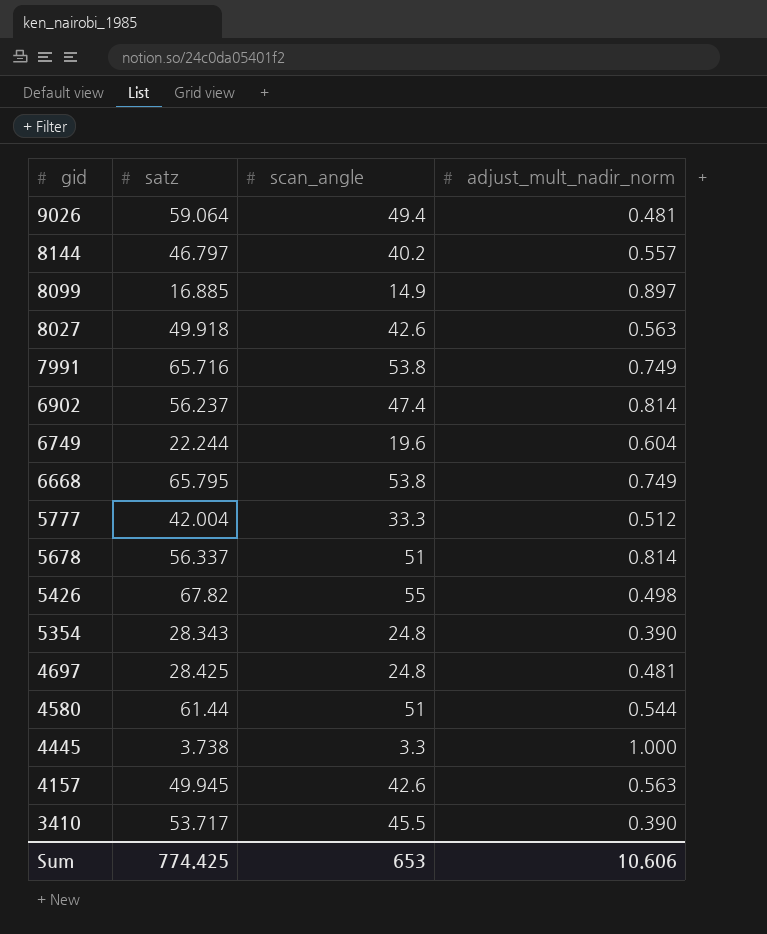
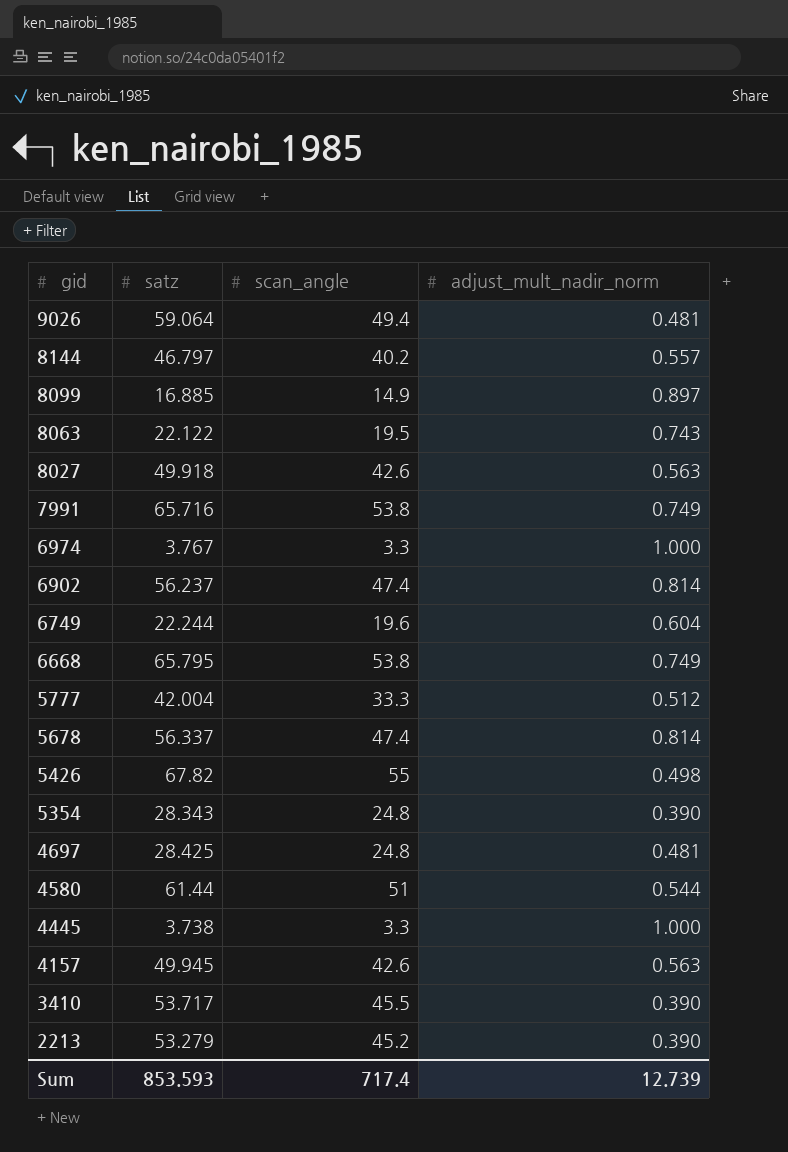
row 8063: none -> 22.122 | 19.5 | 0.743
row 6974: none -> 3.767 | 3.3 | 1.000
5678 | scan_angle: 51 -> 47.4
row 2213: none -> 53.279 | 45.2 | 0.390
Sum | satz: 774.425 -> 853.593
Sum | scan_angle: 653 -> 717.4
Sum | adjust_mult_nadir_norm: 10.606 -> 12.739

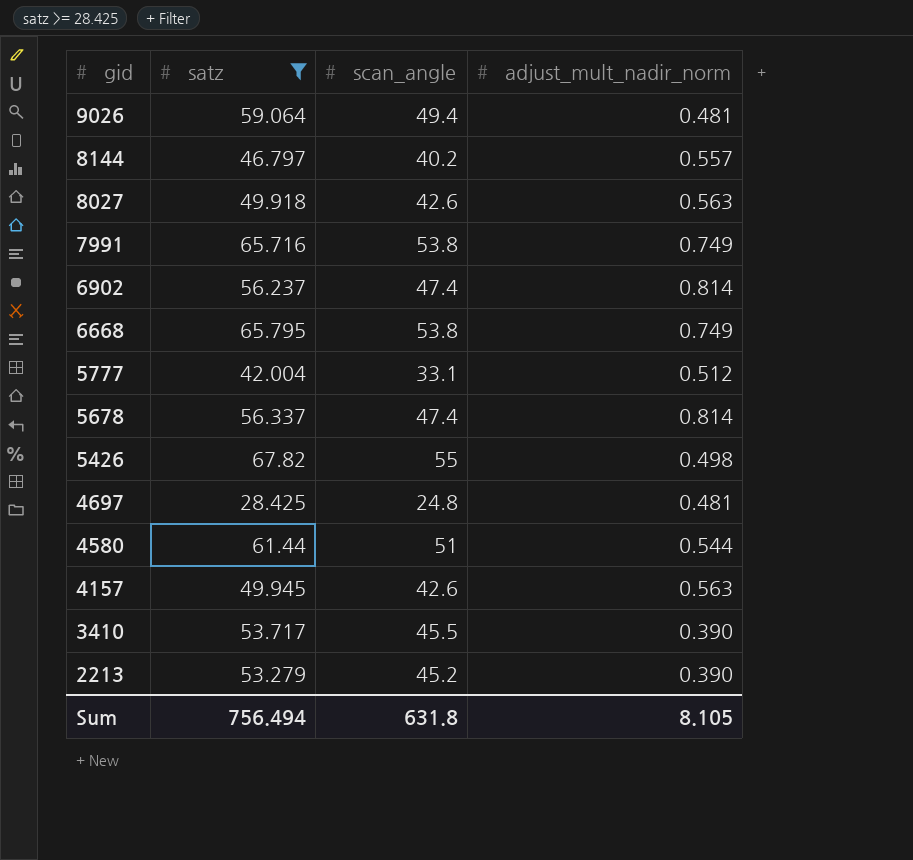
filter: none -> satz >= 28.425
5777 | scan_angle: 33.3 -> 33.1
Sum | satz: 853.593 -> 756.494
Sum | scan_angle: 717.4 -> 631.8
Sum | adjust_mult_nadir_norm: 12.739 -> 8.105

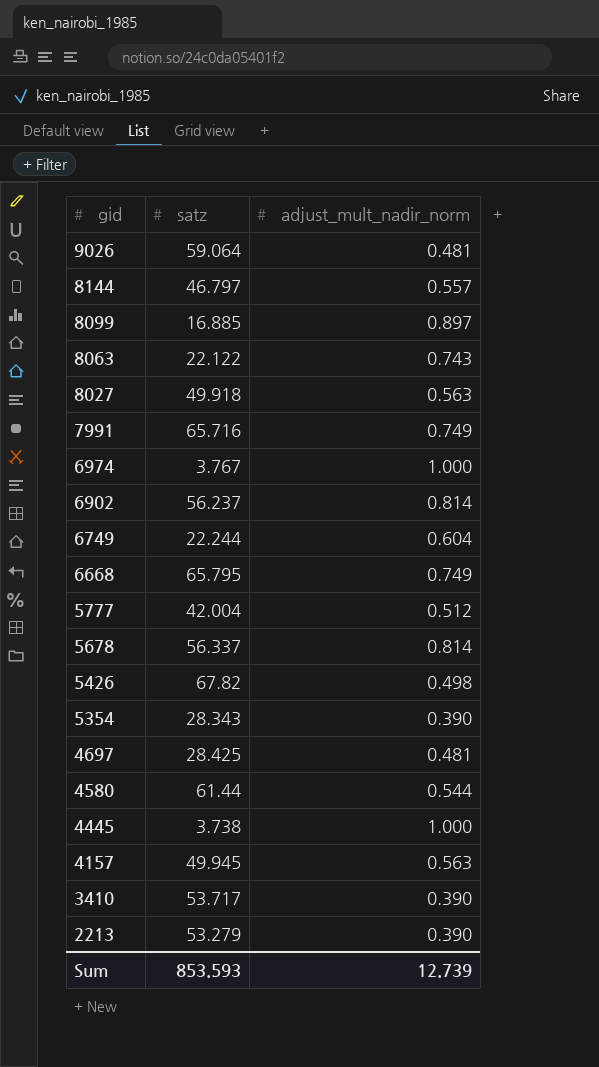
filter: satz >= 28.425 -> none
column scan_angle | position: 3 -> none
Sum | satz: 756.494 -> 853.593
Sum | adjust_mult_nadir_norm: 8.105 -> 12.739

